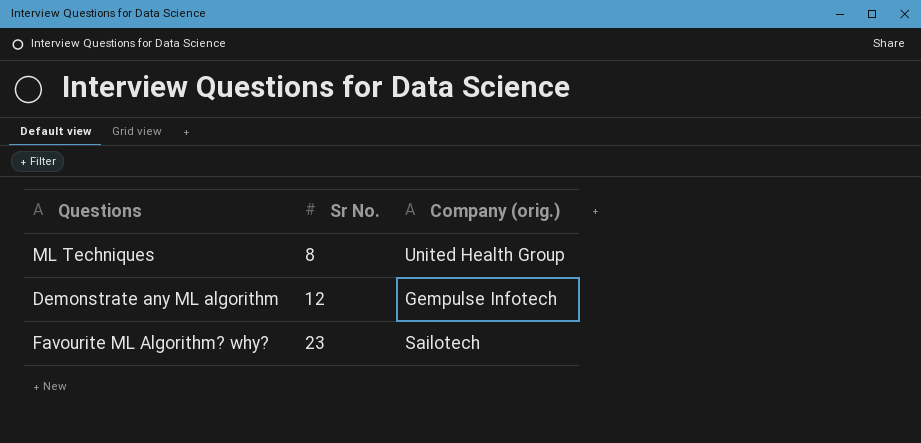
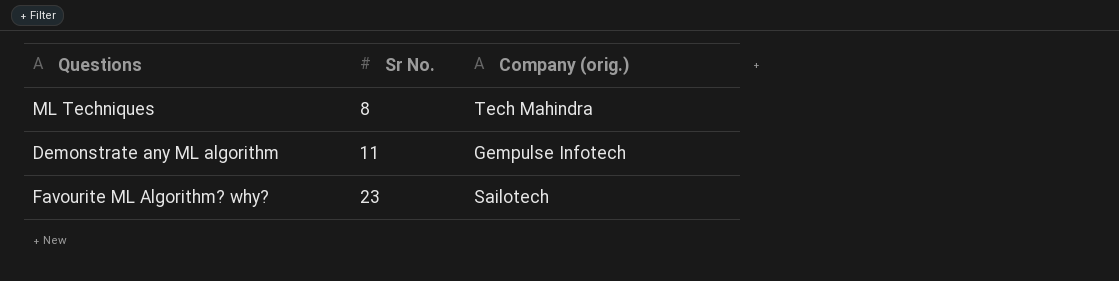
ML Techniques | Company (orig.): United Health Group -> Tech Mahindra
Demonstrate any ML algorithm | Sr No.: 12 -> 11

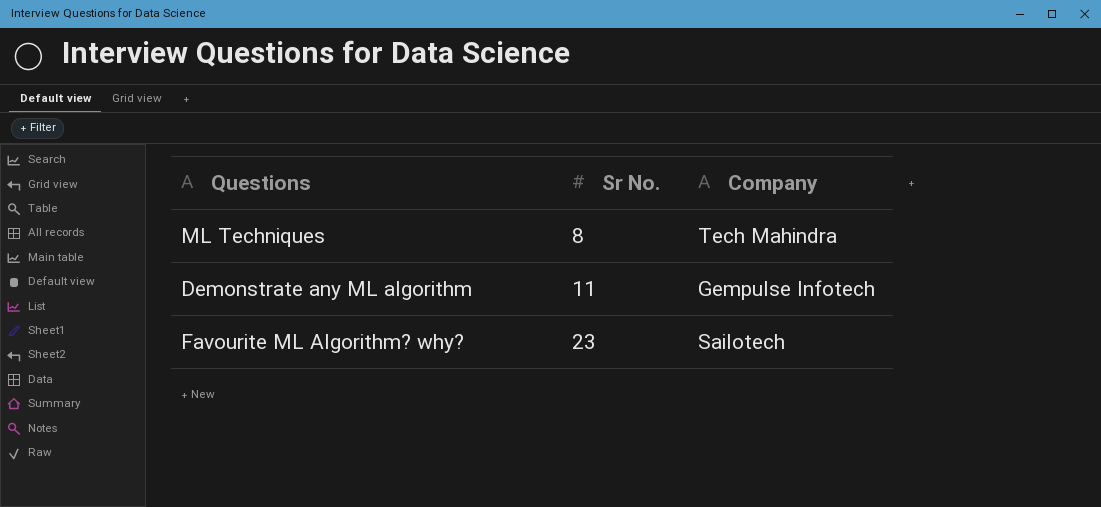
column name: Company (orig.) -> Company

